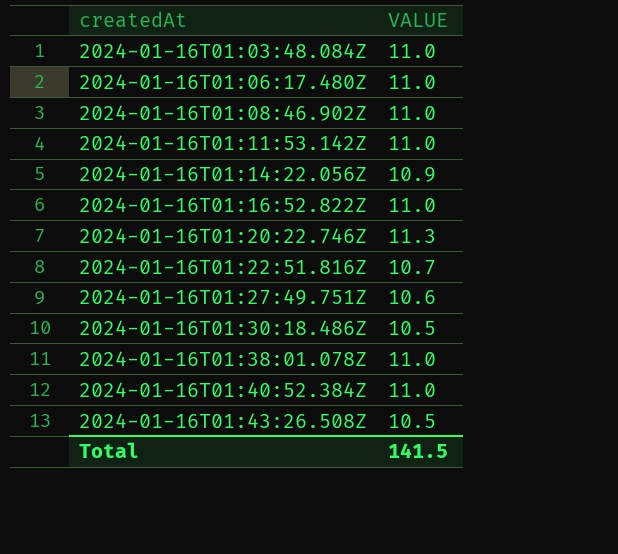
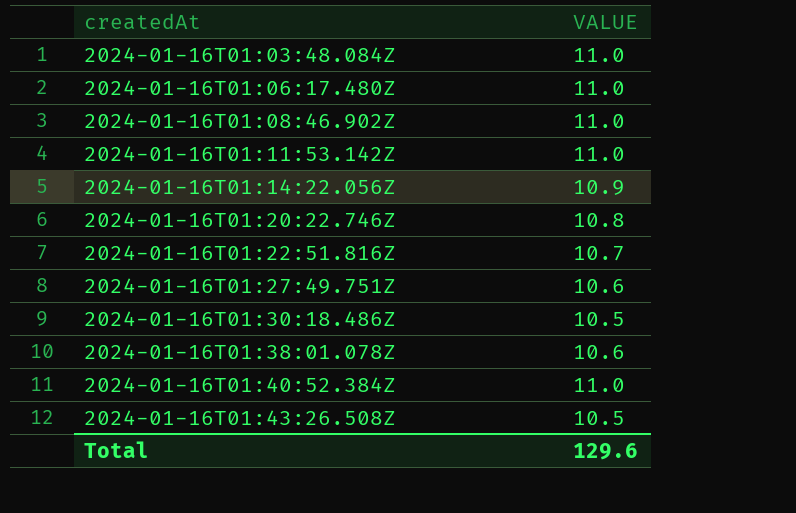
row 2024-01-16T01:16:52.822Z: 11.0 -> none
2024-01-16T01:20:22.746Z | VALUE: 11.3 -> 10.8
2024-01-16T01:38:01.078Z | VALUE: 11.0 -> 10.6
Total | VALUE: 141.5 -> 129.6

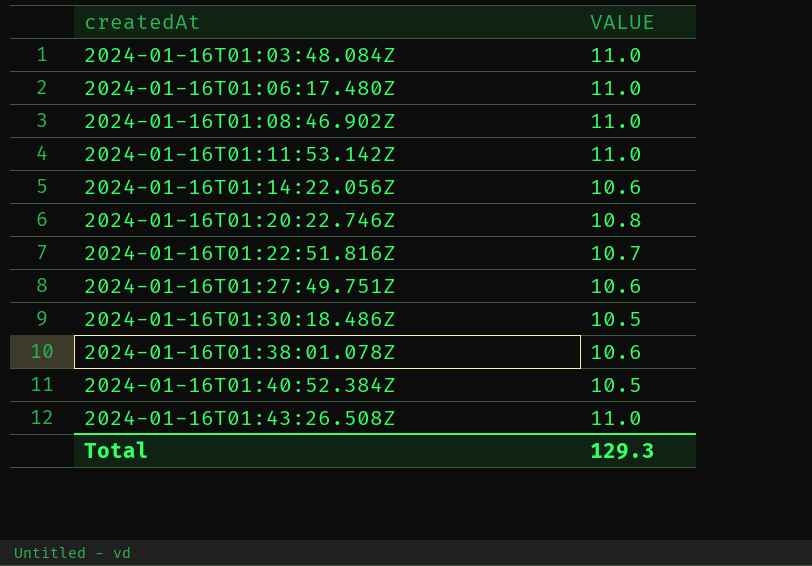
2024-01-16T01:14:22.056Z | VALUE: 10.9 -> 10.6
2024-01-16T01:40:52.384Z | VALUE: 11.0 -> 10.5
2024-01-16T01:43:26.508Z | VALUE: 10.5 -> 11.0
Total | VALUE: 129.6 -> 129.3

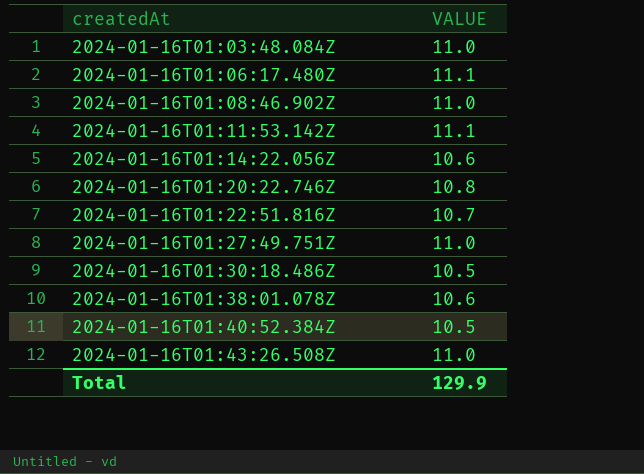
2024-01-16T01:06:17.480Z | VALUE: 11.0 -> 11.1
2024-01-16T01:11:53.142Z | VALUE: 11.0 -> 11.1
2024-01-16T01:27:49.751Z | VALUE: 10.6 -> 11.0
Total | VALUE: 129.3 -> 129.9

